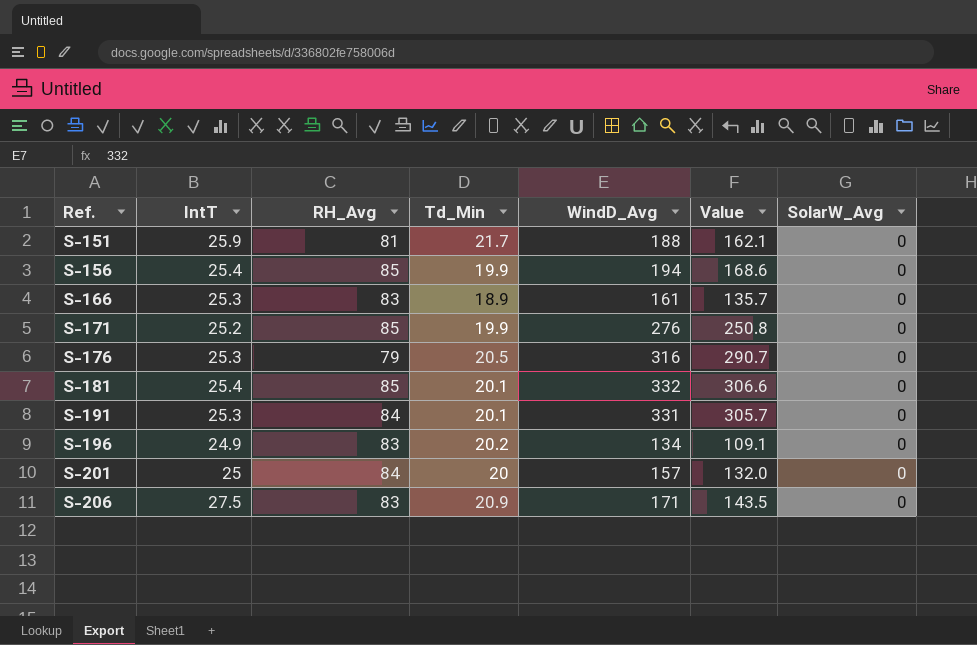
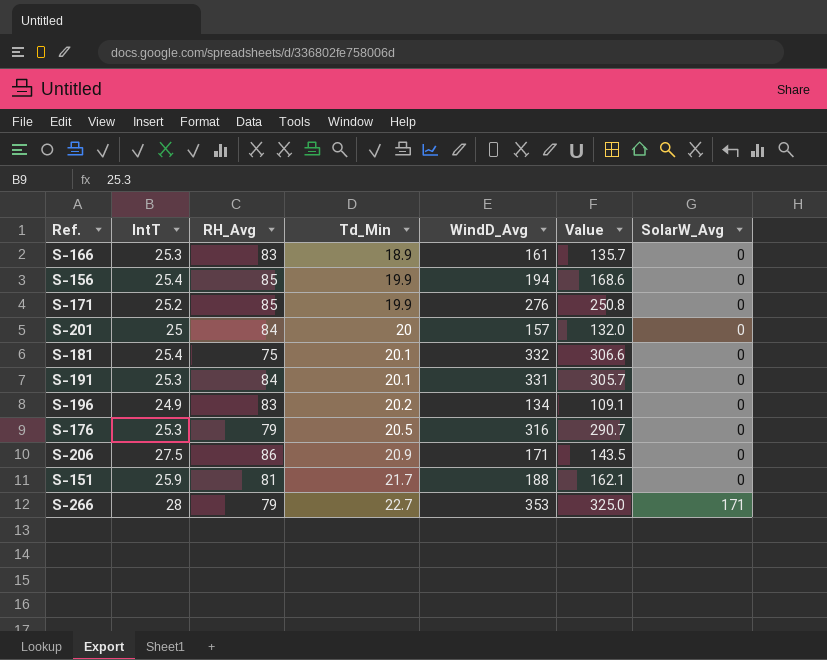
row order: Ref. ascending -> Td_Min ascending
S-181 | RH_Avg: 85 -> 75
S-206 | RH_Avg: 83 -> 86
row S-266: none -> 28 | 79 | 22.7 | 353 | 325.0 | 171

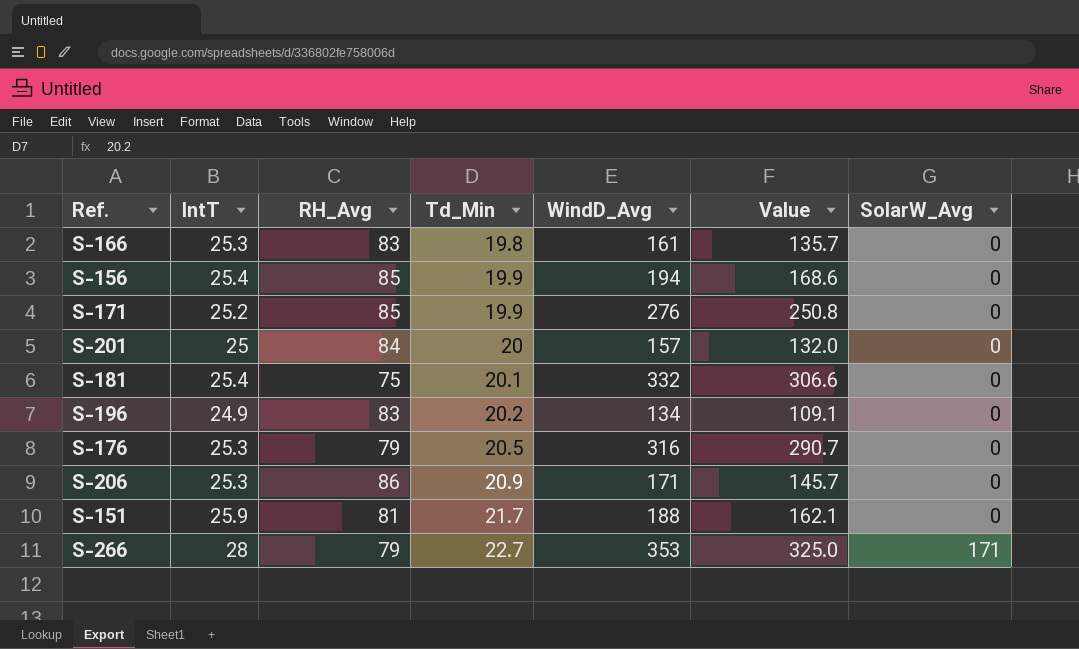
row S-191: 25.3 | 84 | 20.1 | 331 | 305.7 | 0 -> none
S-166 | Td_Min: 18.9 -> 19.8
S-206 | IntT: 27.5 -> 25.3
S-206 | Value: 143.5 -> 145.7

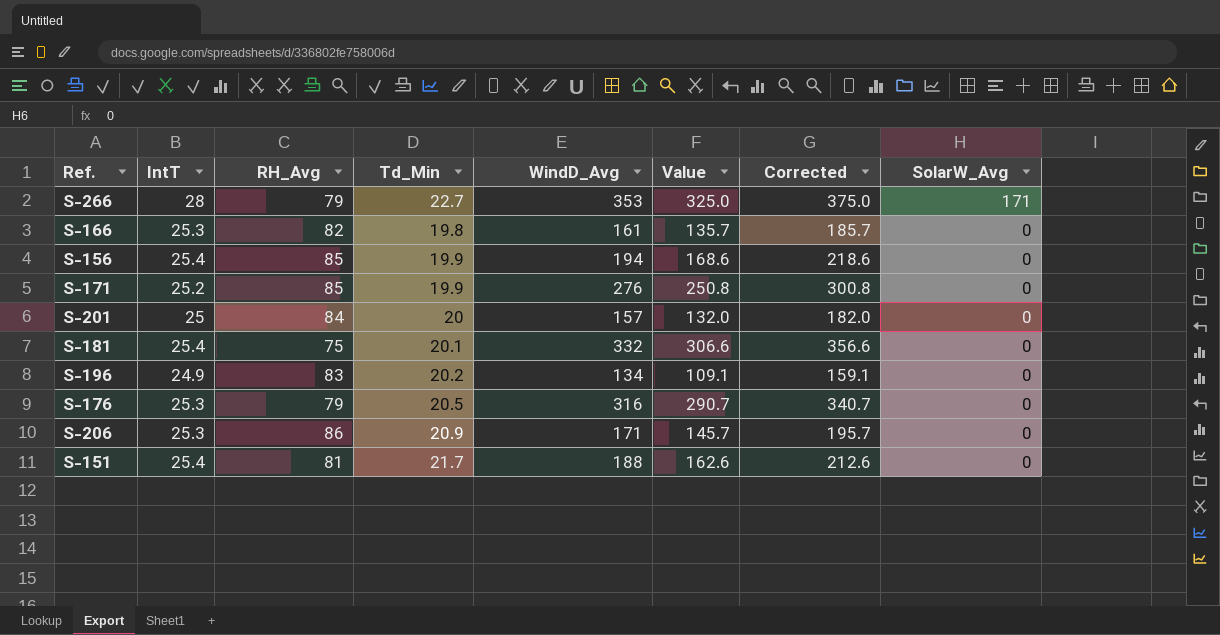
row order: Td_Min ascending -> SolarW_Avg descending
column Corrected | formula: none -> [Value] + 50
S-166 | RH_Avg: 83 -> 82
S-151 | IntT: 25.9 -> 25.4
S-151 | Value: 162.1 -> 162.6

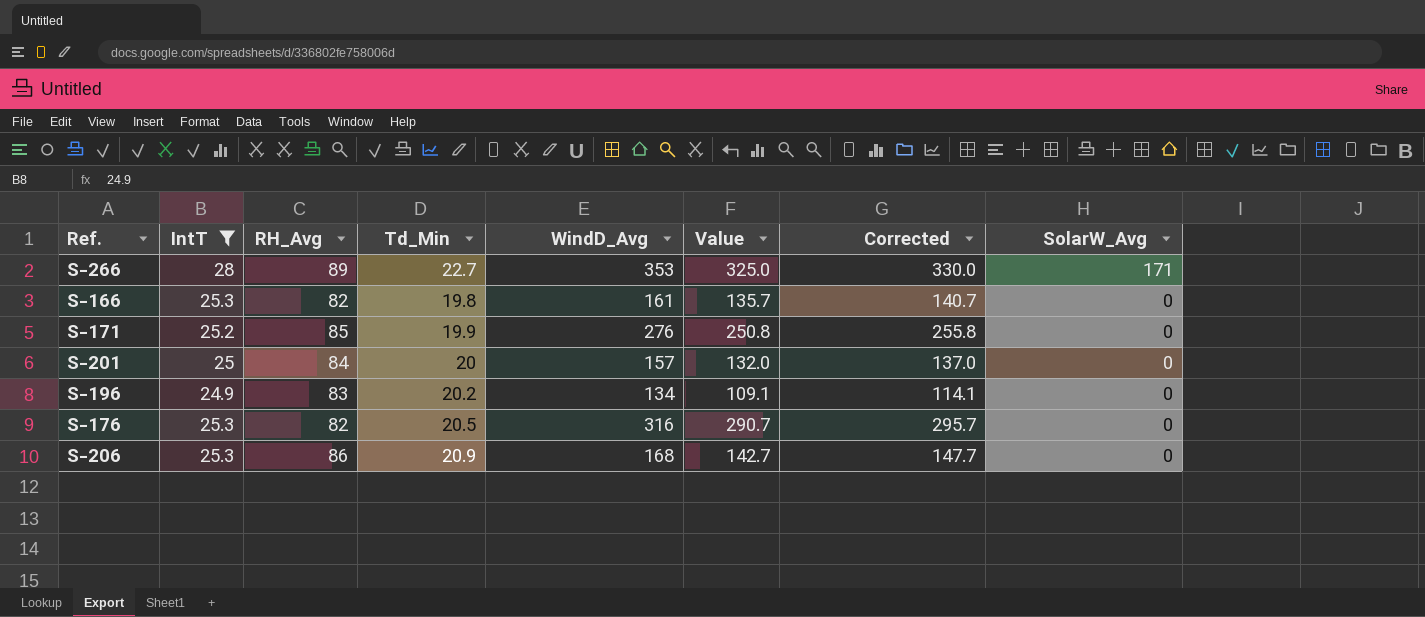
filter: none -> IntT != 25.4
column Corrected | formula: [Value] + 50 -> [Value] + 5
S-266 | RH_Avg: 79 -> 89
S-176 | RH_Avg: 79 -> 82
S-206 | WindD_Avg: 171 -> 168
S-206 | Value: 145.7 -> 142.7

